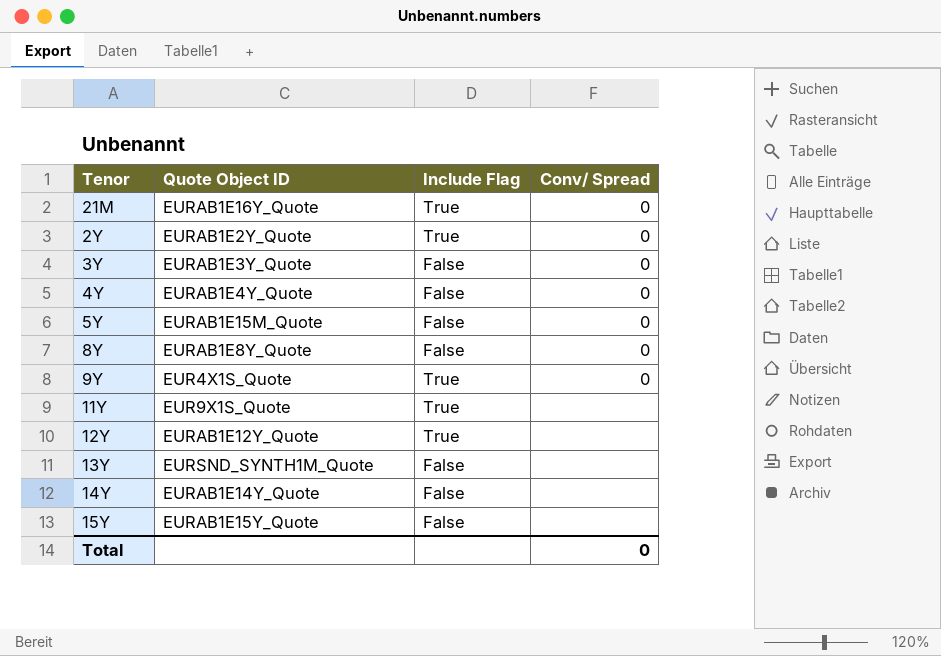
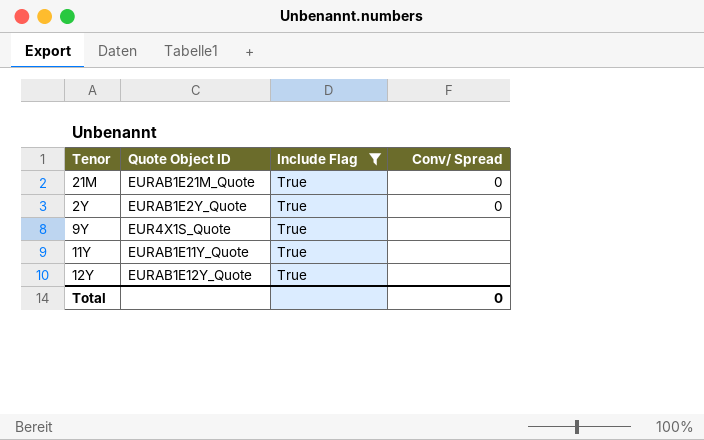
filter: none -> Include Flag = True
21M | Quote Object ID: EURAB1E16Y_Quote -> EURAB1E21M_Quote
9Y | Conv/ Spread: 0 -> none
11Y | Quote Object ID: EUR9X1S_Quote -> EURAB1E11Y_Quote

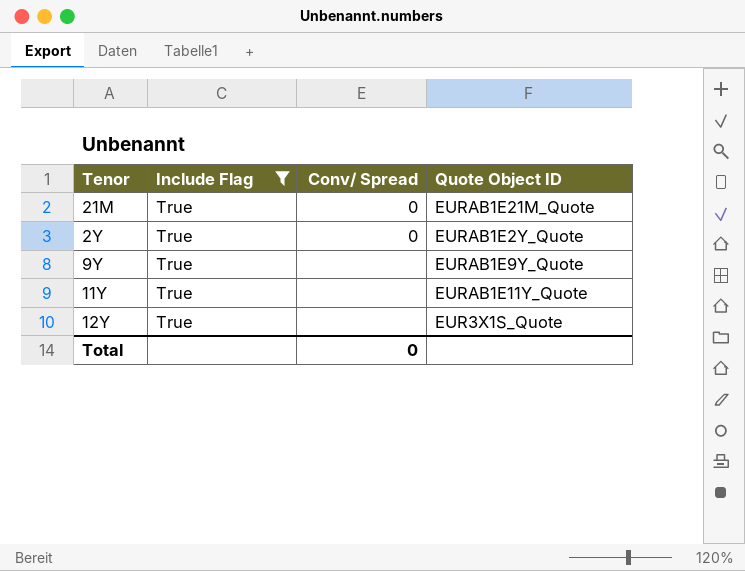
column Quote Object ID | position: 2 -> 4
9Y | Quote Object ID: EUR4X1S_Quote -> EURAB1E9Y_Quote
12Y | Quote Object ID: EURAB1E12Y_Quote -> EUR3X1S_Quote

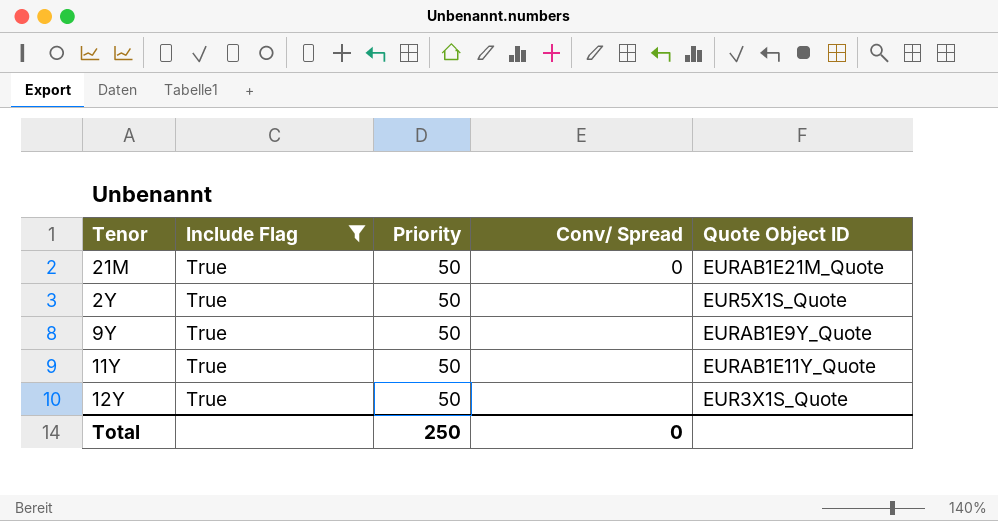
column Priority | position: none -> 3
2Y | Conv/ Spread: 0 -> none
2Y | Quote Object ID: EURAB1E2Y_Quote -> EUR5X1S_Quote

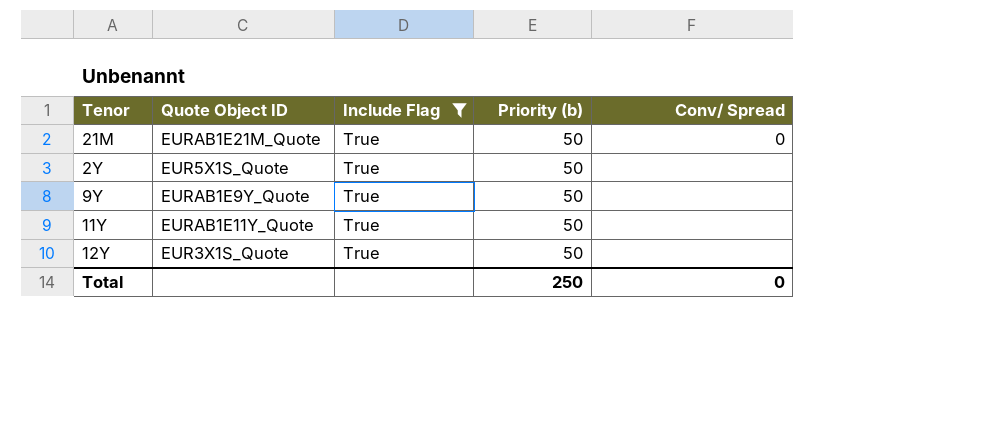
column Quote Object ID | position: 5 -> 2
column name: Priority -> Priority (b)

